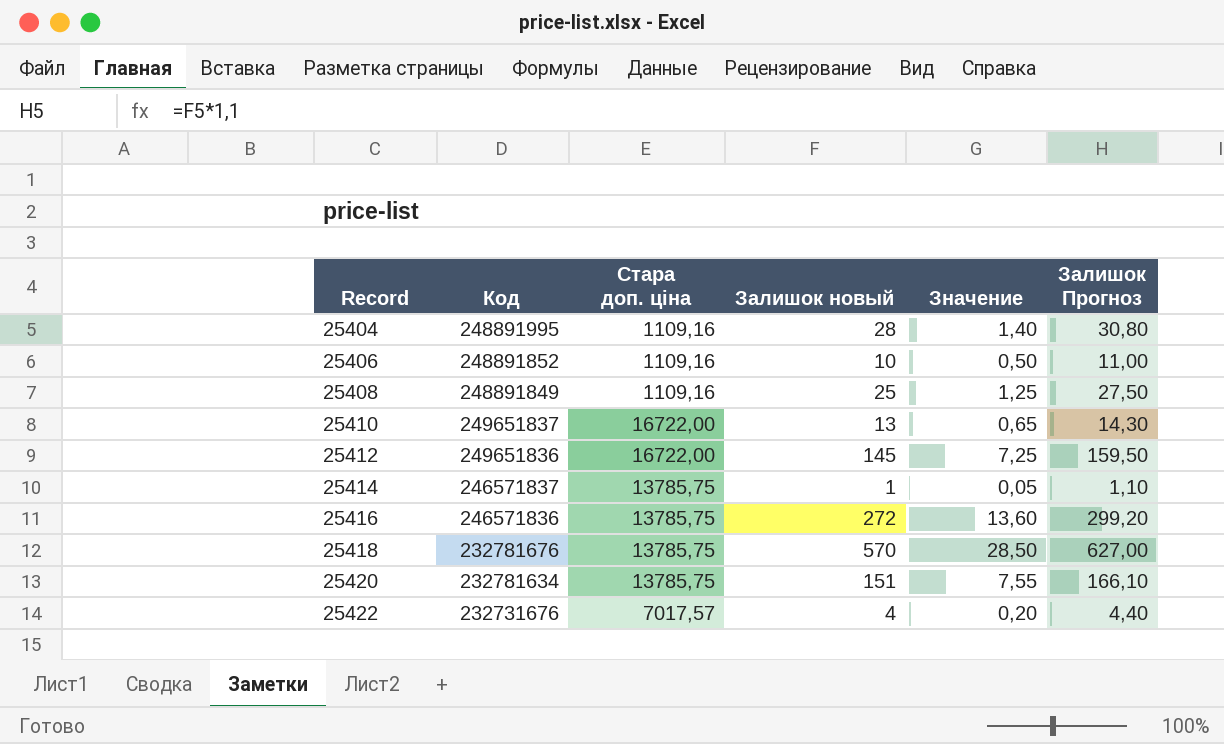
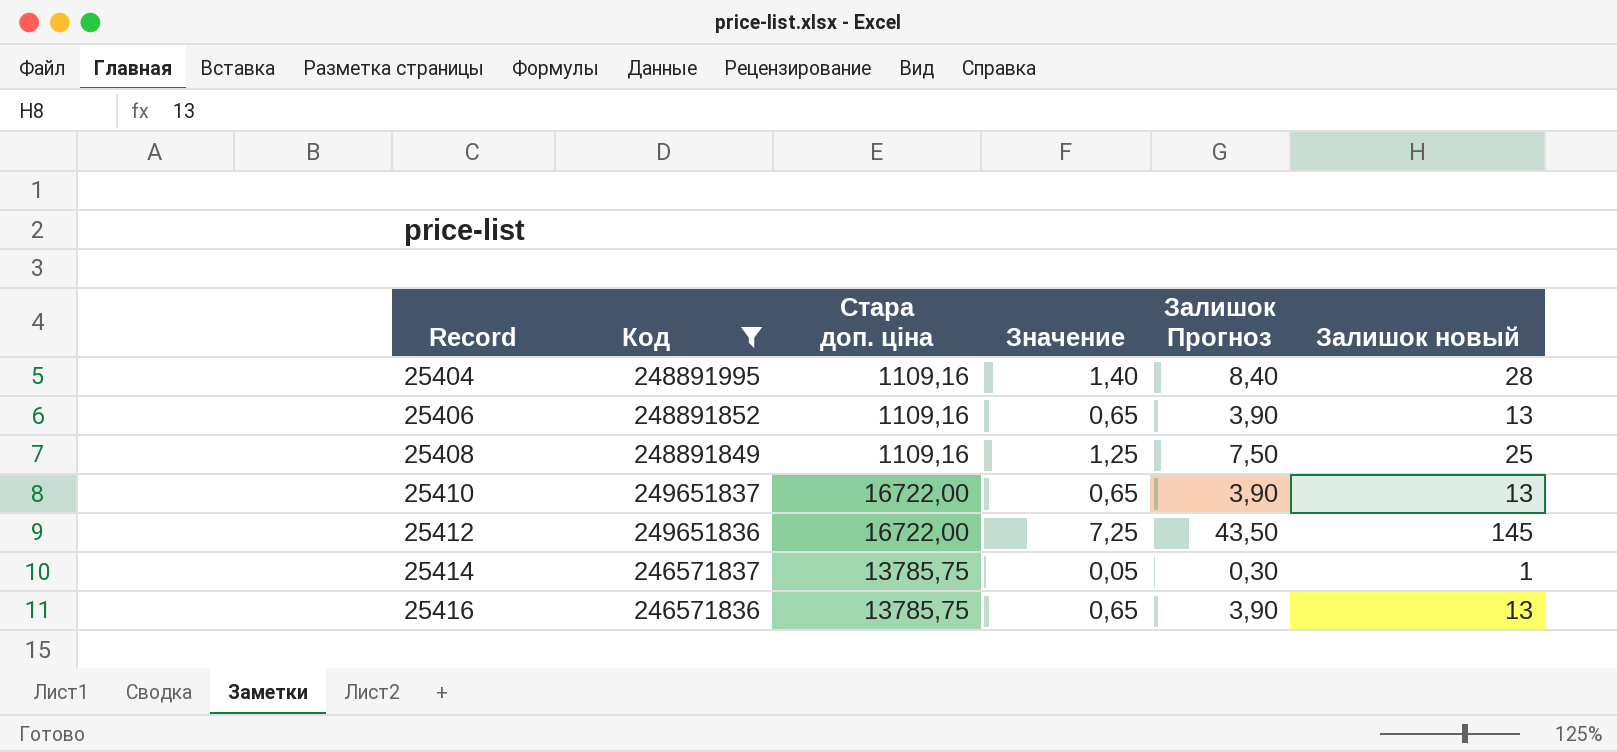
filter: none -> Код >= 246571836
column Залишок Прогноз | formula: [Залишок новый] * 1,1 -> [Залишок новый] * 0,3
column Залишок новый | position: 4 -> 6
25406 | Значение: 0,50 -> 0,65
25406 | Залишок новый: 10 -> 13
25416 | Значение: 13,60 -> 0,65
25416 | Залишок новый: 272 -> 13

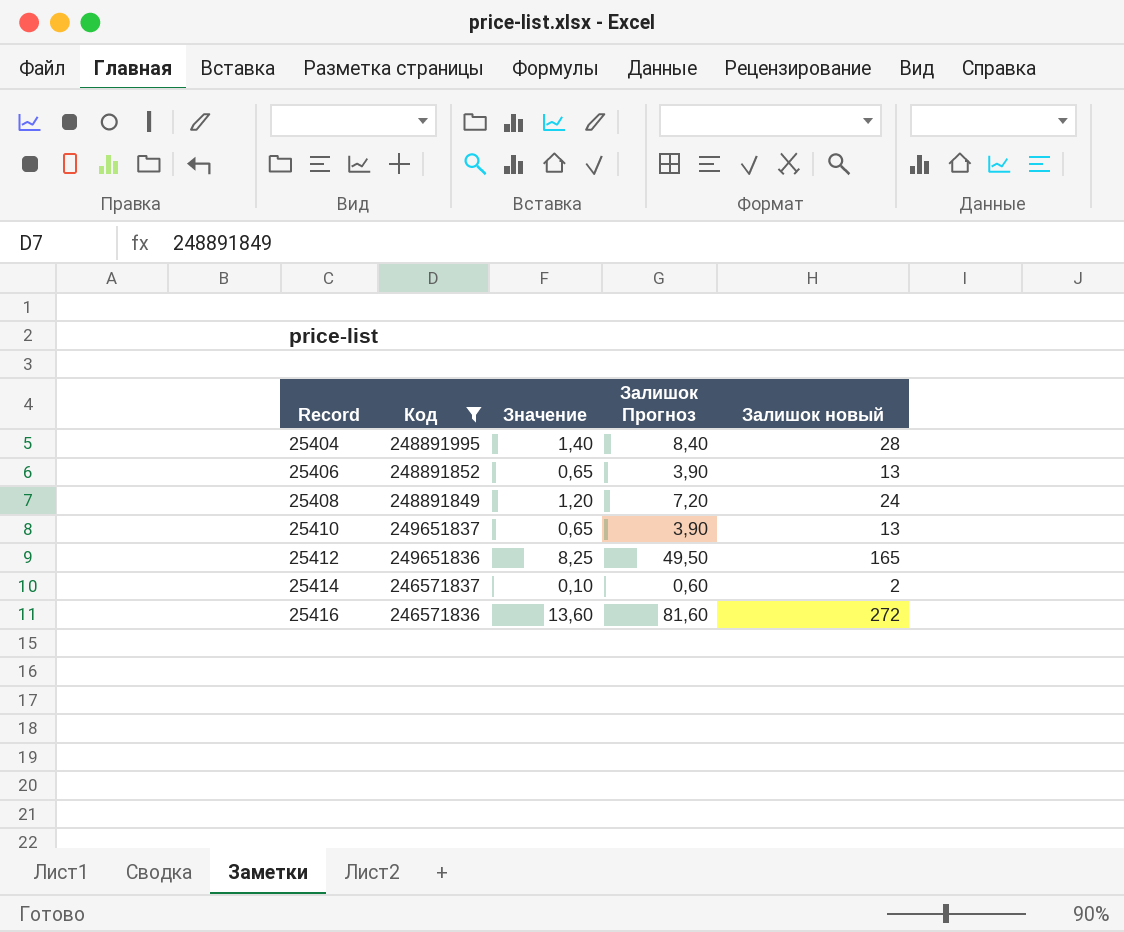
column Стара доп. ціна | position: 3 -> none
25408 | Значение: 1,25 -> 1,20
25408 | Залишок Прогноз: 7,50 -> 7,20
25408 | Залишок новый: 25 -> 24
25412 | Значение: 7,25 -> 8,25
25412 | Залишок Прогноз: 43,50 -> 49,50
25412 | Залишок новый: 145 -> 165
25414 | Значение: 0,05 -> 0,10
25414 | Залишок Прогноз: 0,30 -> 0,60
25414 | Залишок новый: 1 -> 2
25416 | Значение: 0,65 -> 13,60
25416 | Залишок Прогноз: 3,90 -> 81,60
25416 | Залишок новый: 13 -> 272

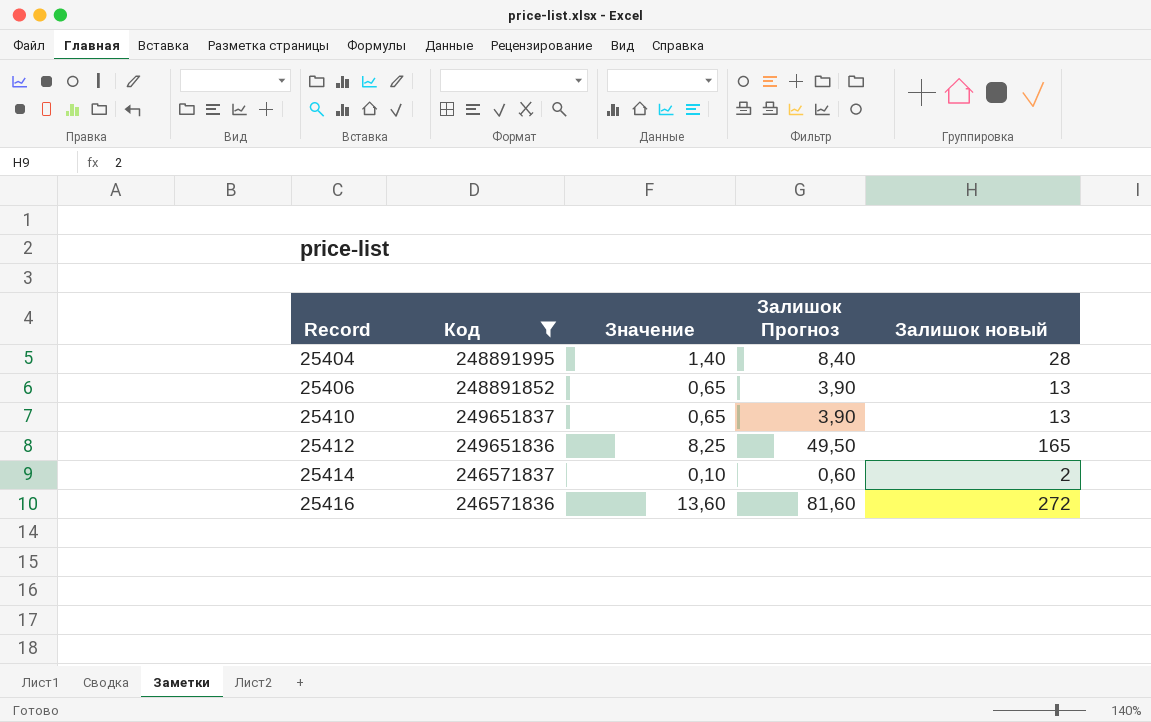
row 25408: 248891849 | 1,20 | 7,20 | 24 -> none

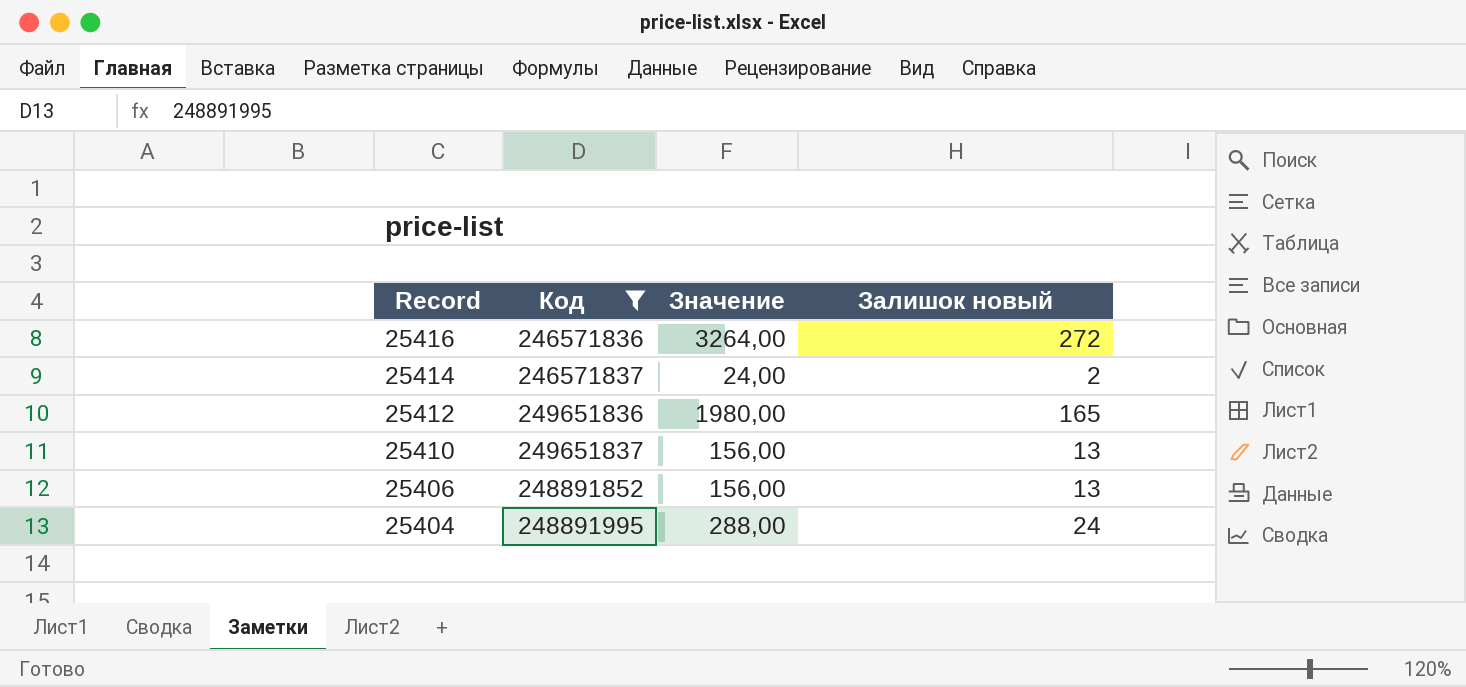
row order: Record ascending -> Record descending
column Залишок Прогноз | formula: [Залишок новый] * 0,3 -> none
column Значение | formula: [Залишок новый] * 0,05 -> [Залишок новый] * 12
25404 | Залишок новый: 28 -> 24

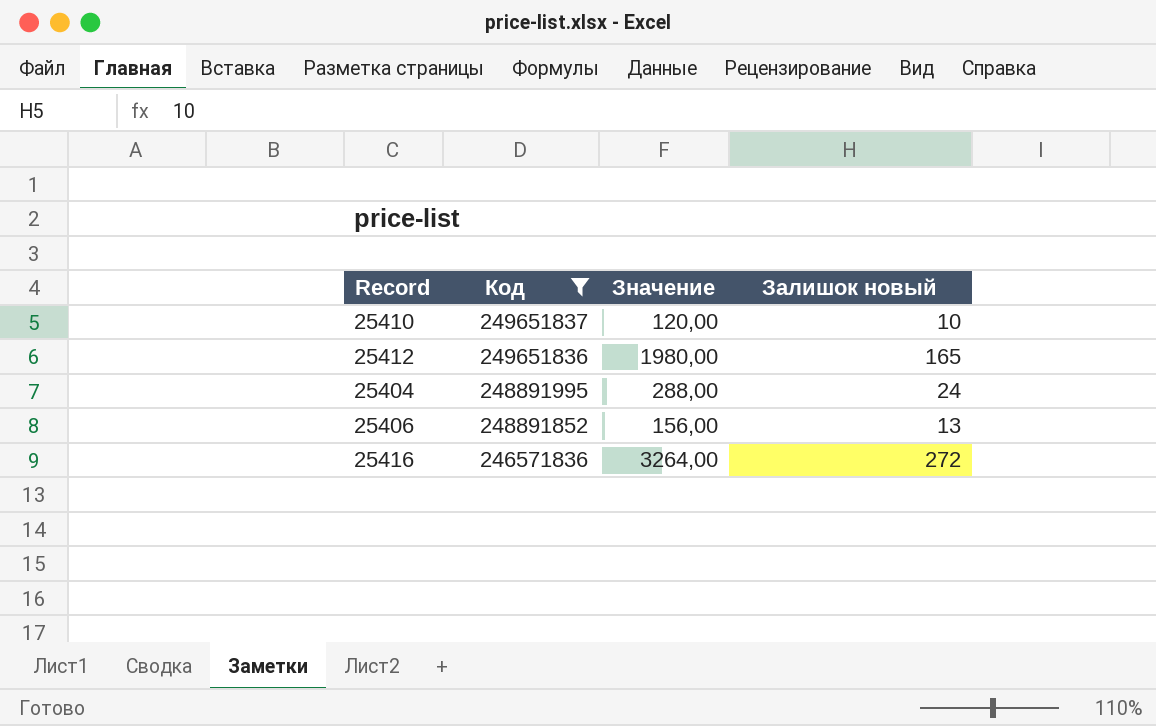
row order: Record descending -> Код descending
row 25414: 246571837 | 24,00 | 2 -> none
25410 | Значение: 156,00 -> 120,00
25410 | Залишок новый: 13 -> 10

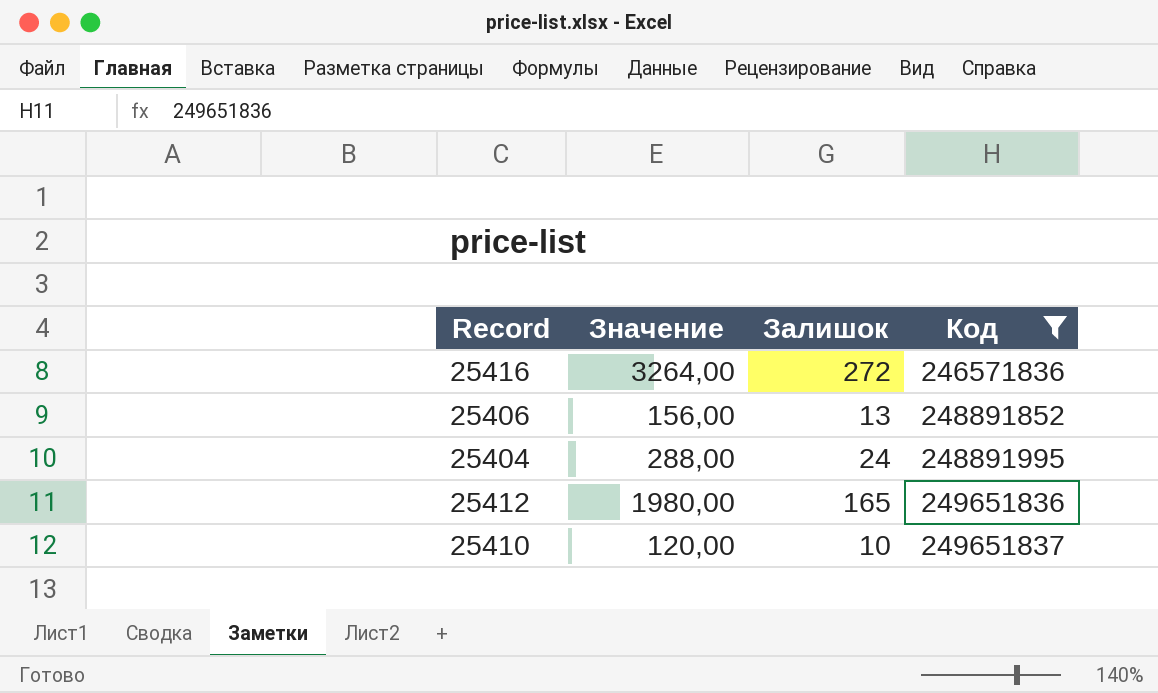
row order: Код descending -> Код ascending
column name: Залишок новый -> Залишок
column Код | position: 2 -> 4

